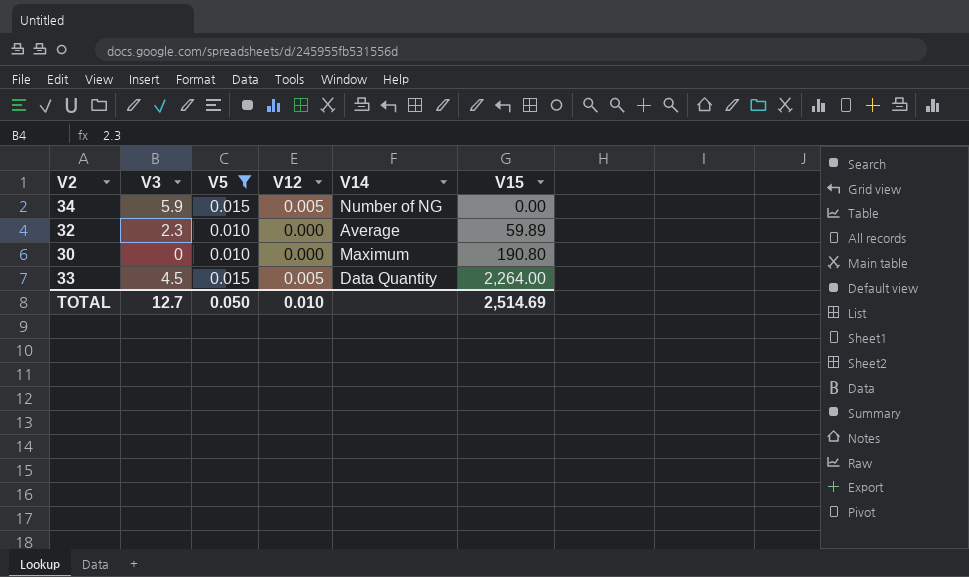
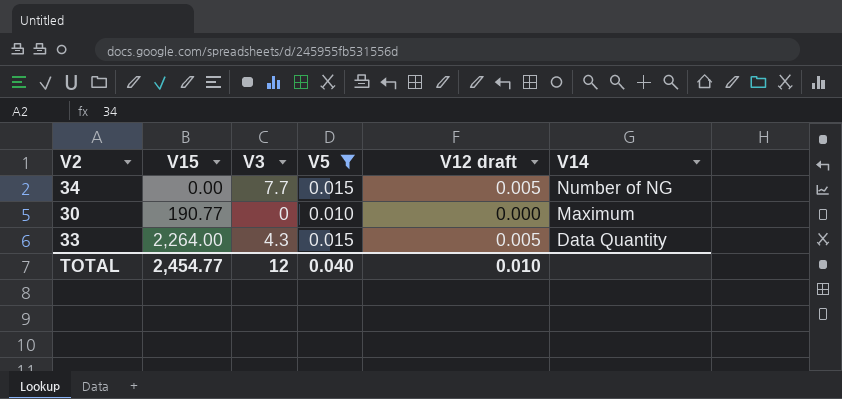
column V15 | position: 6 -> 2
column name: V12 -> V12 draft
row 32: 2.3 | 0.010 | 0.000 | Average | 59.89 -> none
34 | V3: 5.9 -> 7.7
30 | V15: 190.80 -> 190.77
33 | V3: 4.5 -> 4.3
TOTAL | V15: 2,514.69 -> 2,454.77
TOTAL | V3: 12.7 -> 12
TOTAL | V5: 0.050 -> 0.040

